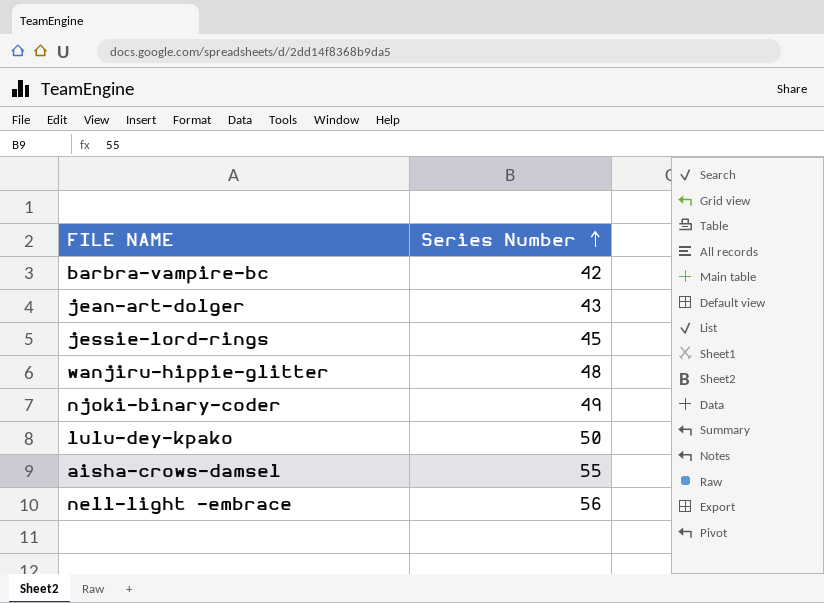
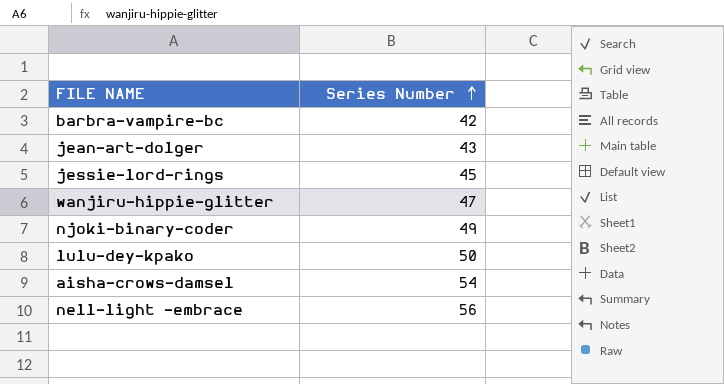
wanjiru-hippie-glitter | Series Number: 48 -> 47
aisha-crows-damsel | Series Number: 55 -> 54

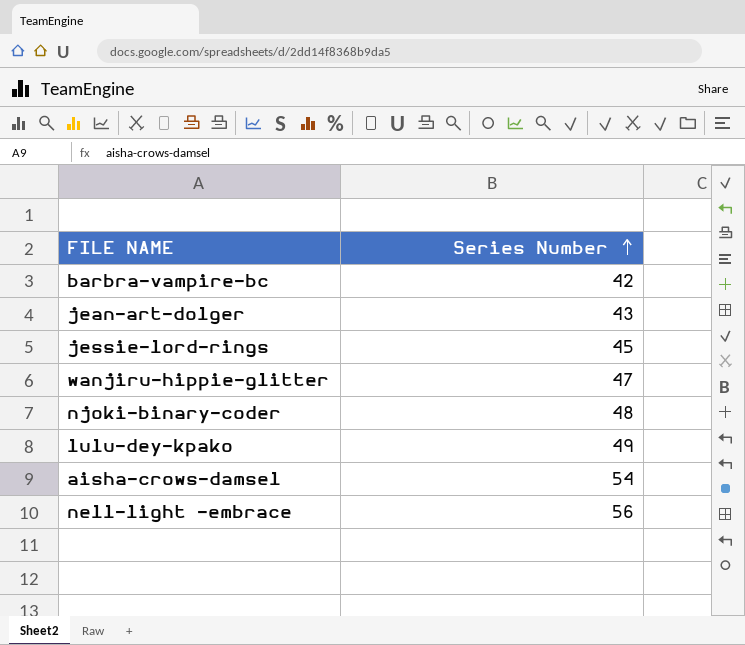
njoki-binary-coder | Series Number: 49 -> 48
lulu-dey-kpako | Series Number: 50 -> 49

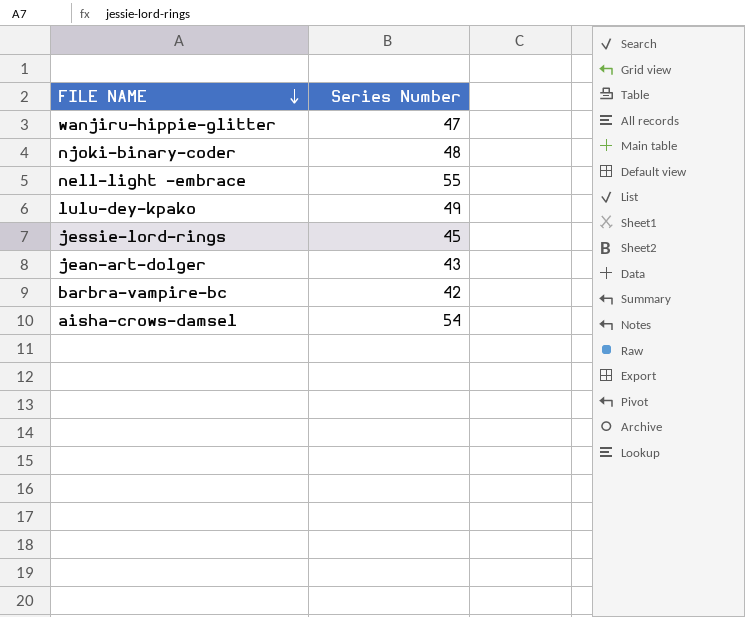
row order: Series Number ascending -> FILE NAME descending
nell-light -embrace | Series Number: 56 -> 55

